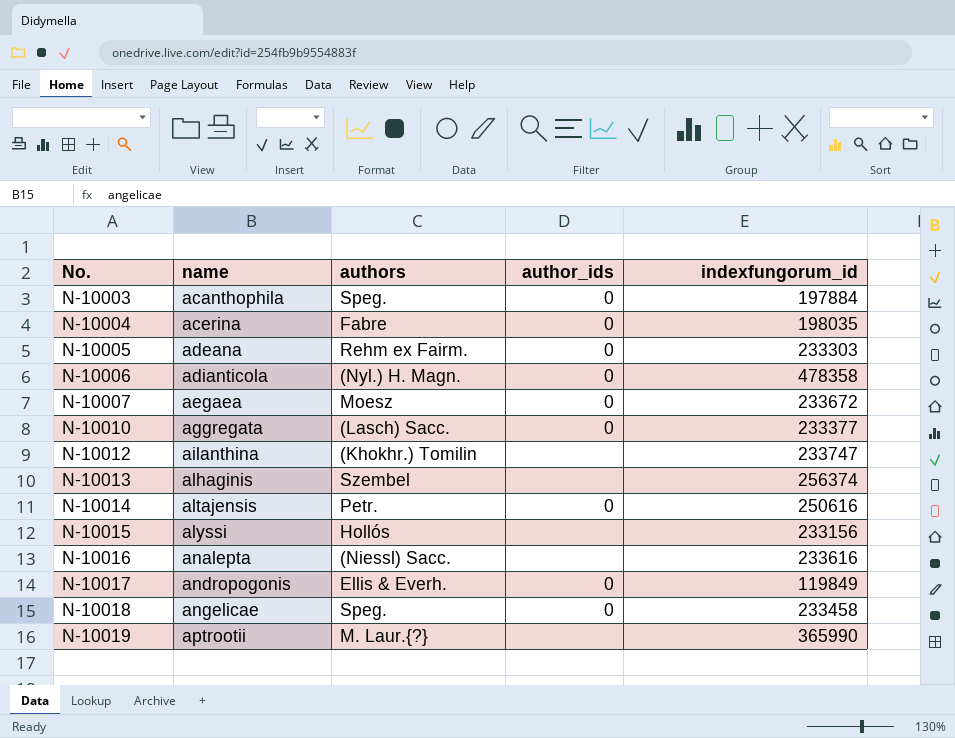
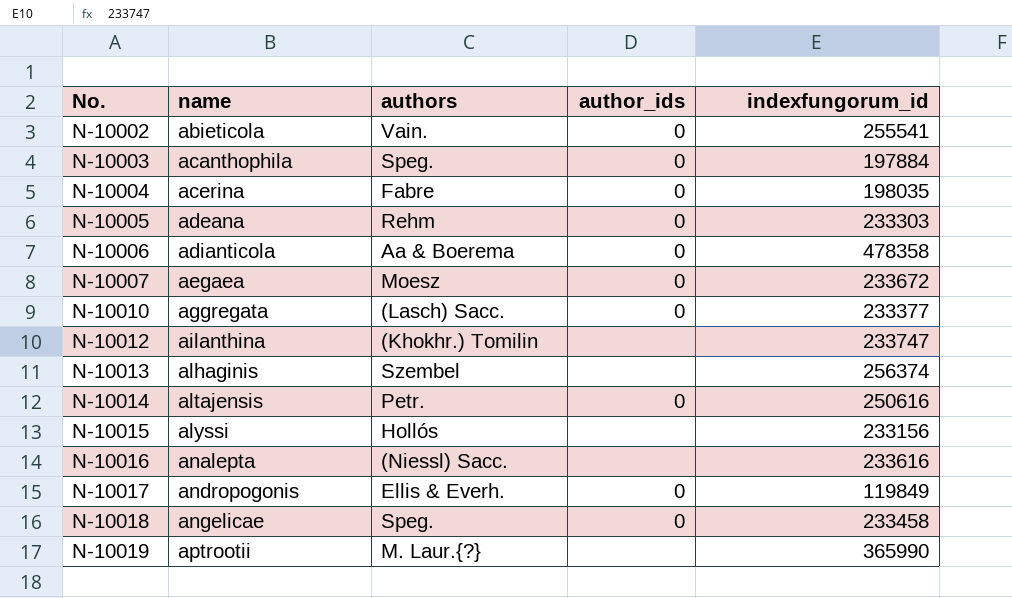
row N-10002: none -> abieticola | Vain. | 0 | 255541
N-10005 | authors: Rehm ex Fairm. -> Rehm
N-10006 | authors: (Nyl.) H. Magn. -> Aa & Boerema

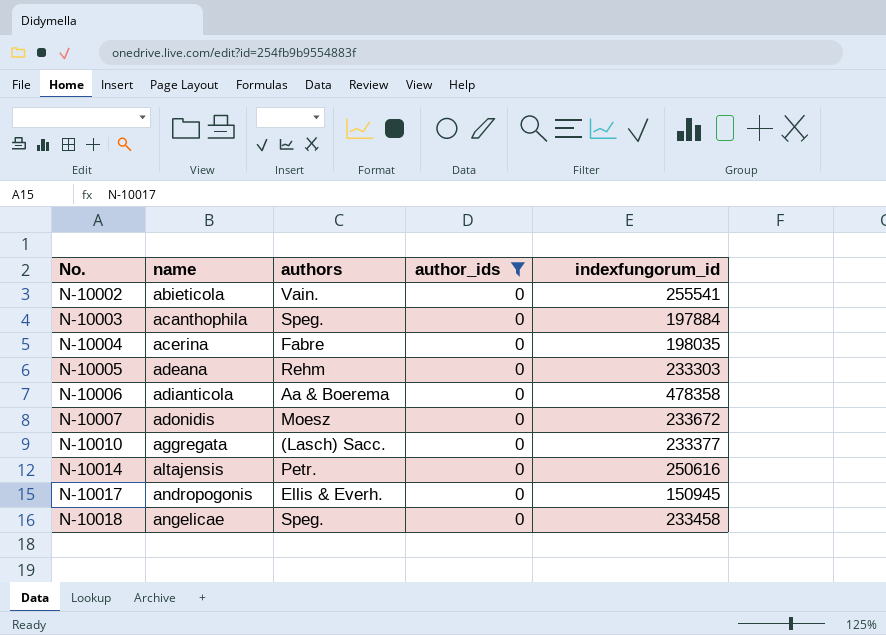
filter: none -> author_ids = 0
N-10007 | name: aegaea -> adonidis
N-10017 | indexfungorum_id: 119849 -> 150945

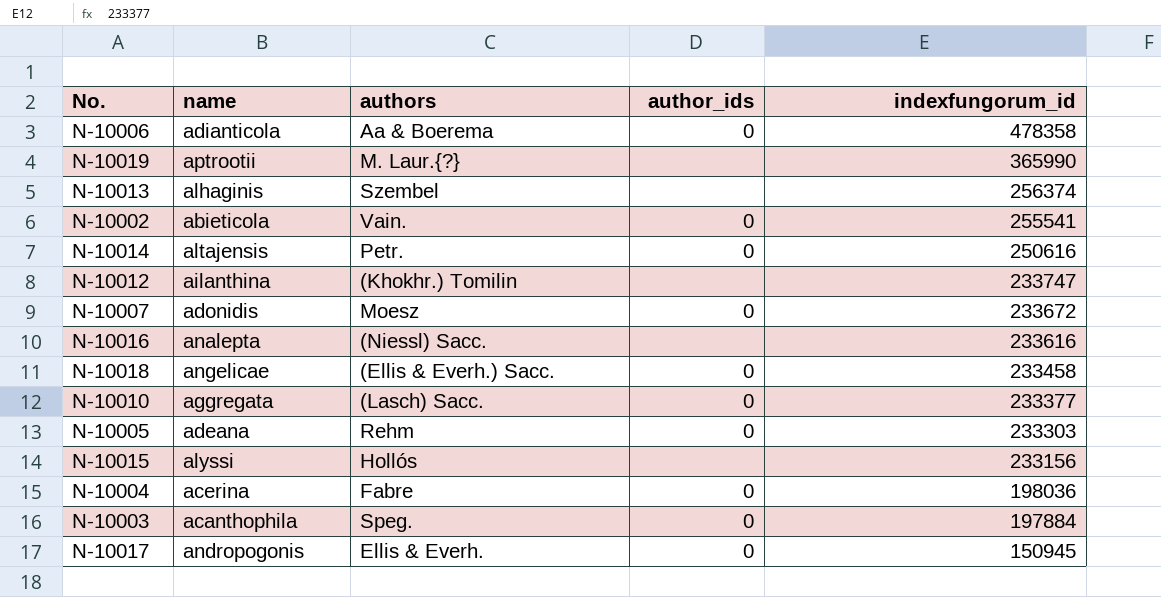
filter: author_ids = 0 -> none
row order: No. ascending -> indexfungorum_id descending
N-10018 | authors: Speg. -> (Ellis & Everh.) Sacc.
N-10004 | indexfungorum_id: 198035 -> 198036

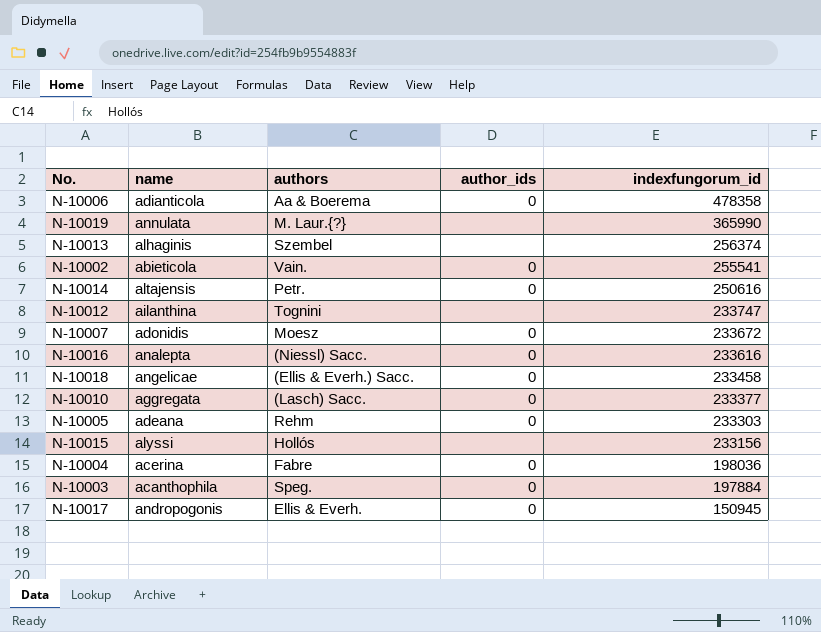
N-10019 | name: aptrootii -> annulata
N-10012 | authors: (Khokhr.) Tomilin -> Tognini
N-10016 | author_ids: none -> 0

